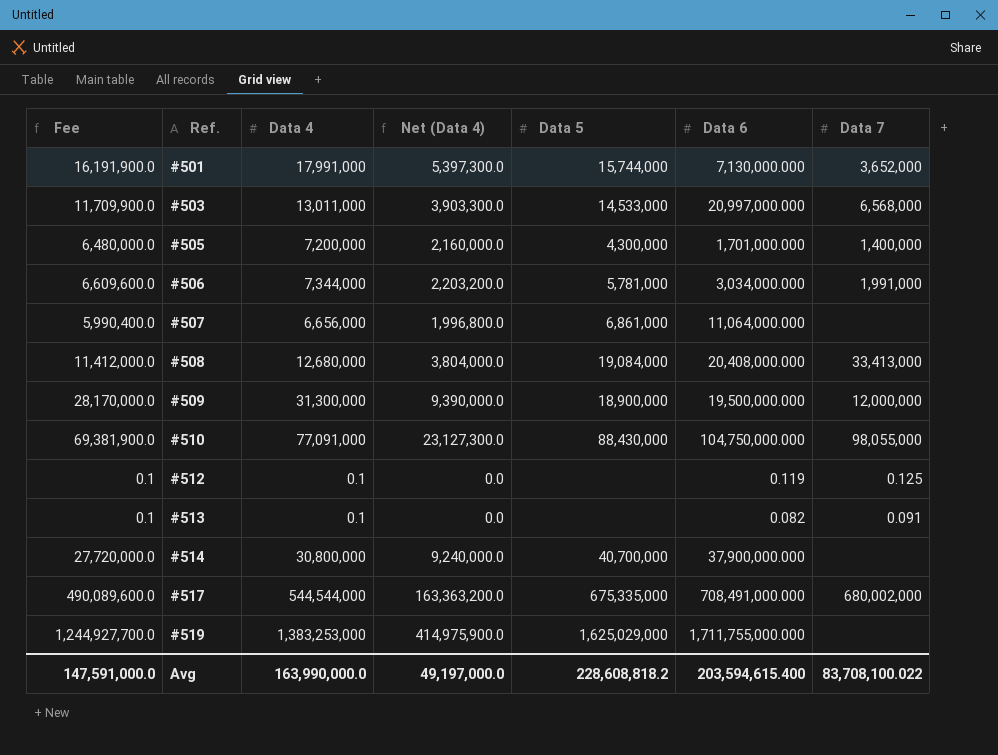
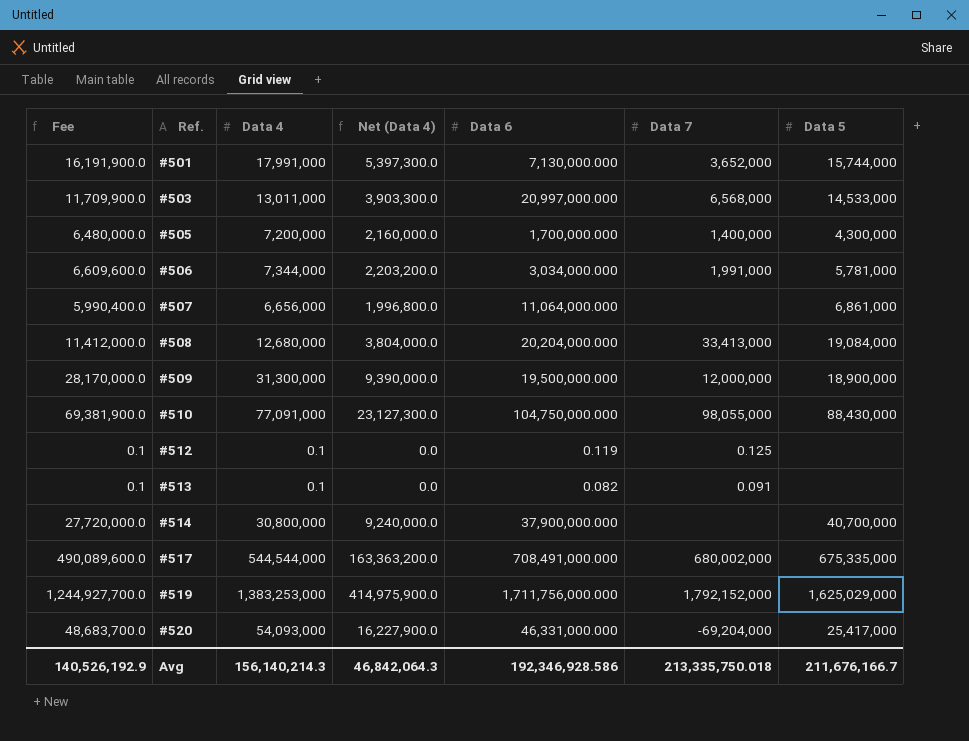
column Data 5 | position: 5 -> 7
#505 | Data 6: 1,701,000.000 -> 1,700,000.000
#508 | Data 6: 20,408,000.000 -> 20,204,000.000
#519 | Data 6: 1,711,755,000.000 -> 1,711,756,000.000
#519 | Data 7: none -> 1,792,152,000
row #520: none -> 48,683,700.0 | 54,093,000 | 16,227,900.0 | 46,331,000.000 | -69,204,000 | 25,417,000
Avg | Fee: 147,591,000.0 -> 140,526,192.9
Avg | Data 4: 163,990,000.0 -> 156,140,214.3
Avg | Net (Data 4): 49,197,000.0 -> 46,842,064.3
Avg | Data 6: 203,594,615.400 -> 192,346,928.586
Avg | Data 7: 83,708,100.022 -> 213,335,750.018
Avg | Data 5: 228,608,818.2 -> 211,676,166.7

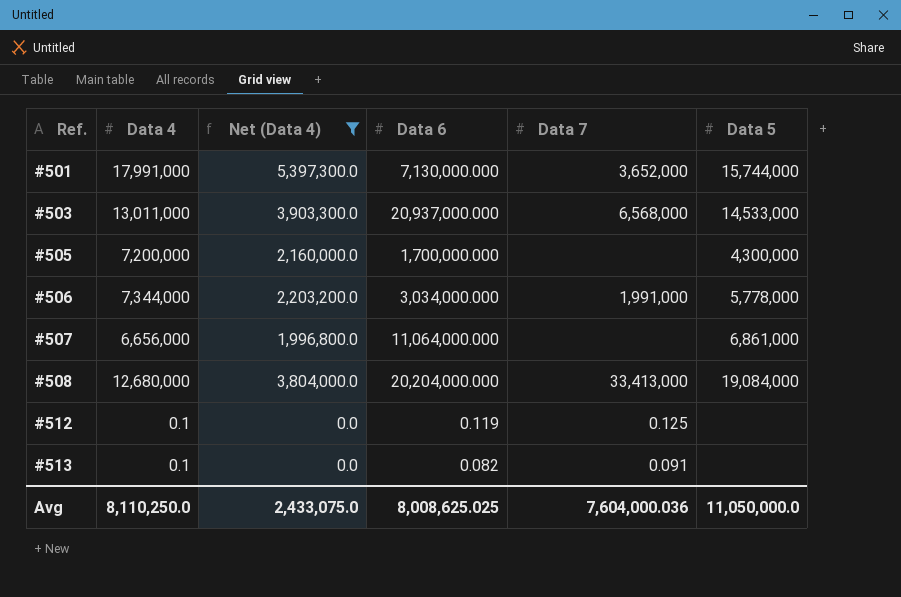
filter: none -> Net (Data 4) <= 5,397,300.0
column Fee | formula: [Data 4] * 0.9 -> none
#503 | Data 6: 20,997,000.000 -> 20,937,000.000
#505 | Data 7: 1,400,000 -> none
#506 | Data 5: 5,781,000 -> 5,778,000
Avg | Data 4: 156,140,214.3 -> 8,110,250.0
Avg | Net (Data 4): 46,842,064.3 -> 2,433,075.0
Avg | Data 6: 192,346,928.586 -> 8,008,625.025
Avg | Data 7: 213,335,750.018 -> 7,604,000.036
Avg | Data 5: 211,676,166.7 -> 11,050,000.0

